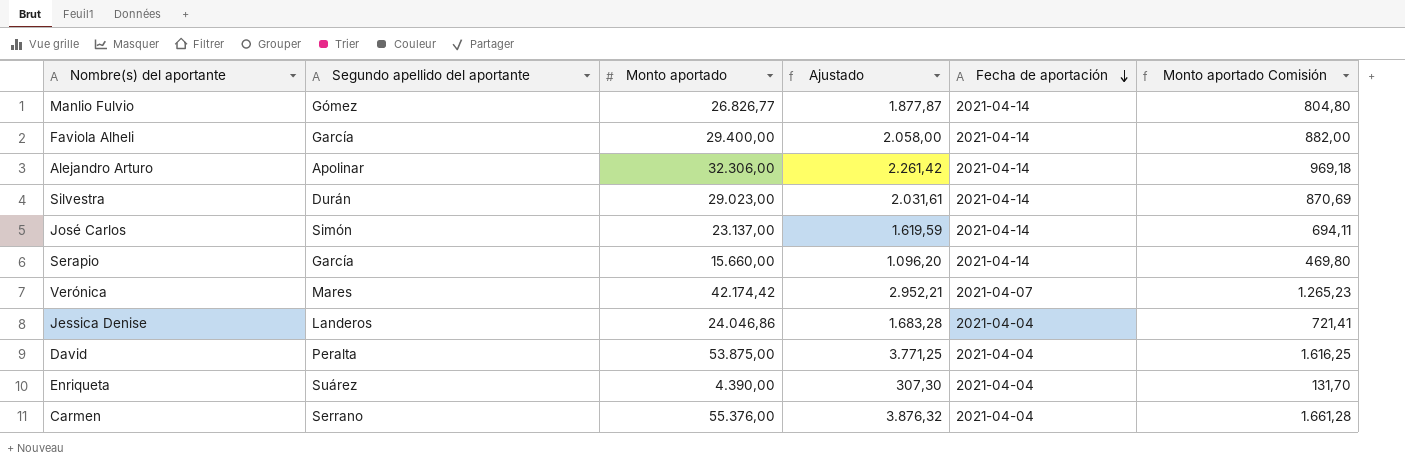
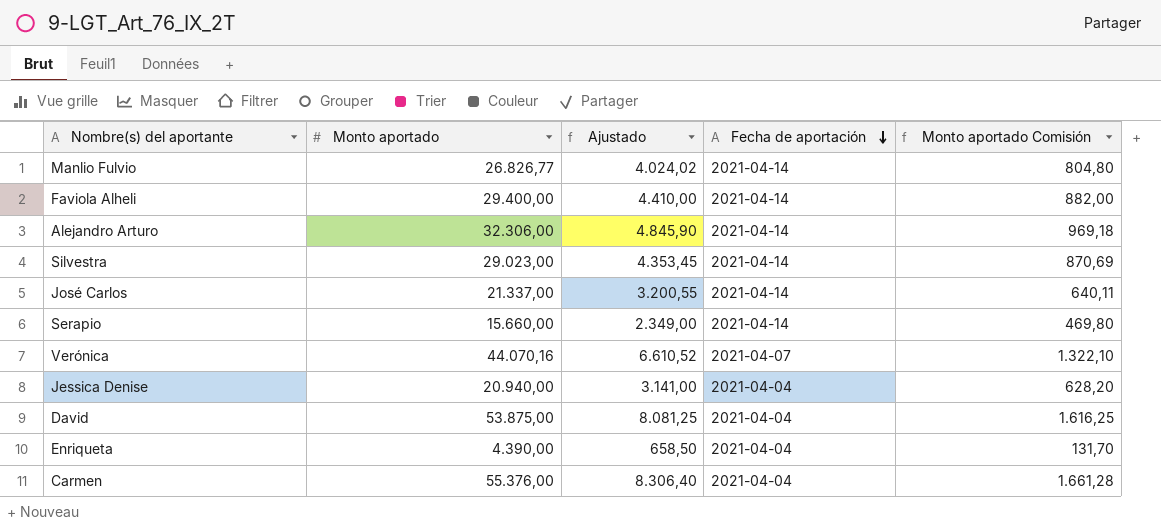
column Segundo apellido del aportante | position: 2 -> none
column Ajustado | formula: [Monto aportado] * 0,07 -> [Monto aportado] * 0,15
José Carlos | Monto aportado: 23.137,00 -> 21.337,00
José Carlos | Monto aportado Comisión: 694,11 -> 640,11
Verónica | Monto aportado: 42.174,42 -> 44.070,16
Verónica | Monto aportado Comisión: 1.265,23 -> 1.322,10
Jessica Denise | Monto aportado: 24.046,86 -> 20.940,00
Jessica Denise | Monto aportado Comisión: 721,41 -> 628,20

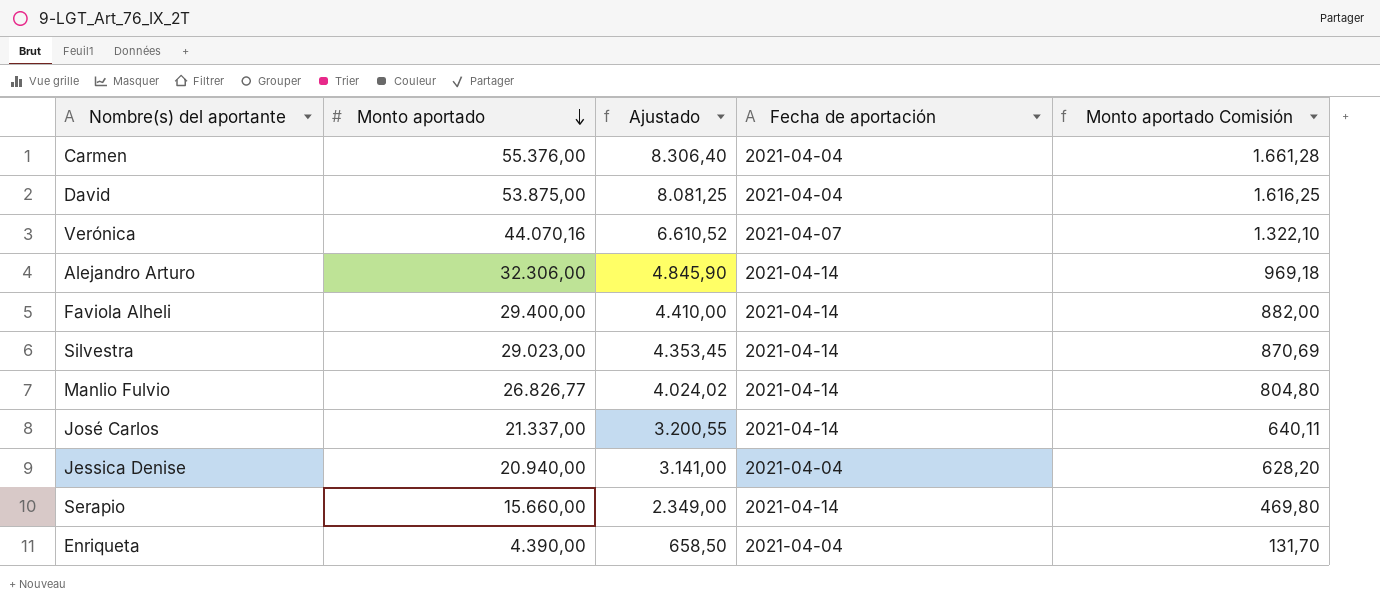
row order: Fecha de aportación descending -> Monto aportado descending

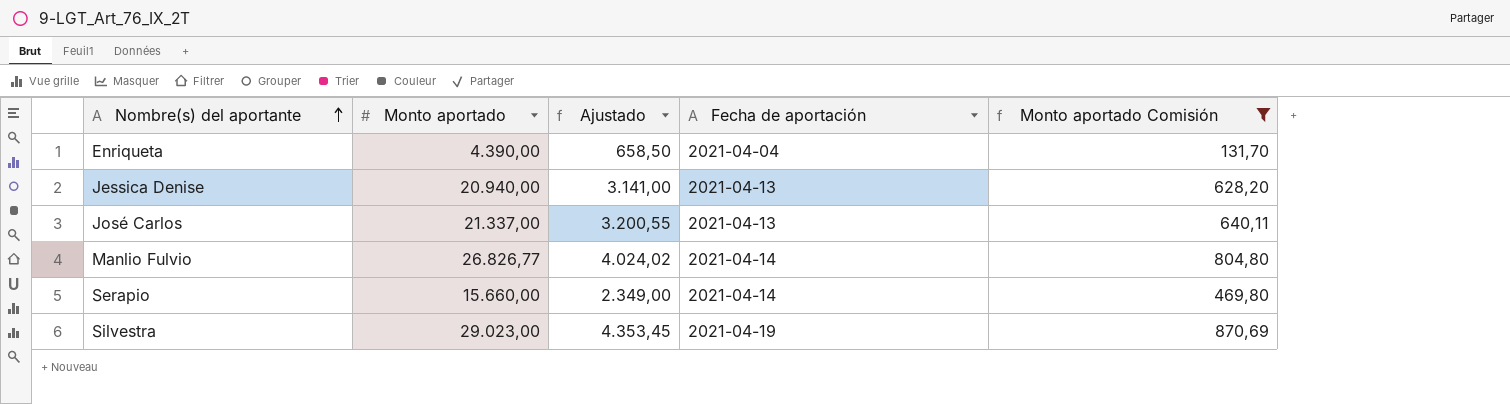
filter: none -> Monto aportado Comisión <= 870,69
row order: Monto aportado descending -> Nombre(s) del aportante ascending
Jessica Denise | Fecha de aportación: 2021-04-04 -> 2021-04-13
José Carlos | Fecha de aportación: 2021-04-14 -> 2021-04-13
Silvestra | Fecha de aportación: 2021-04-14 -> 2021-04-19

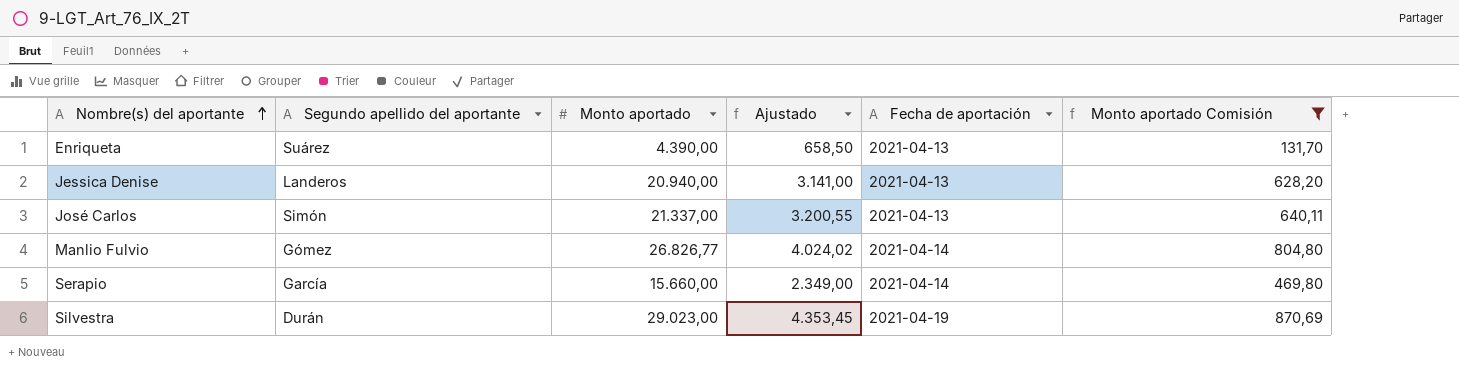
column Segundo apellido del aportante | position: none -> 2
Enriqueta | Fecha de aportación: 2021-04-04 -> 2021-04-13

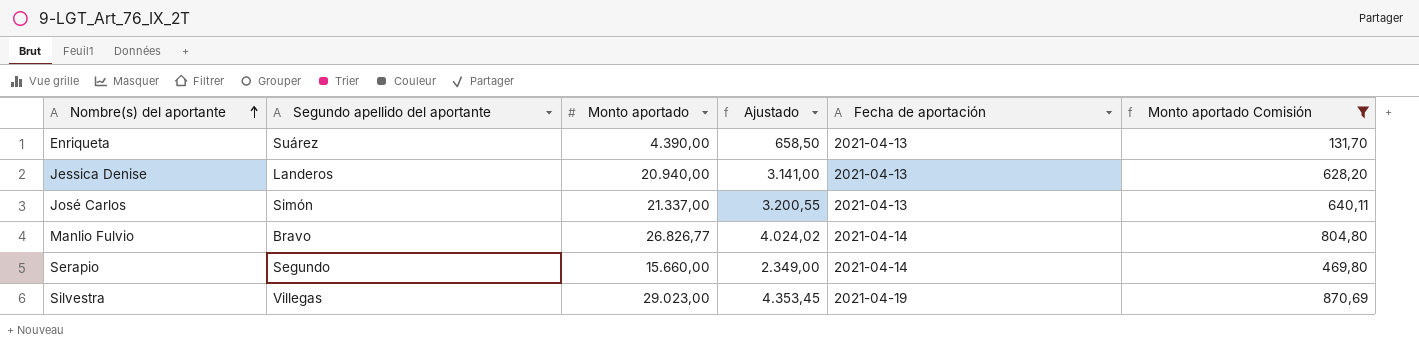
Manlio Fulvio | Segundo apellido del aportante: Gómez -> Bravo
Serapio | Segundo apellido del aportante: García -> Segundo
Silvestra | Segundo apellido del aportante: Durán -> Villegas

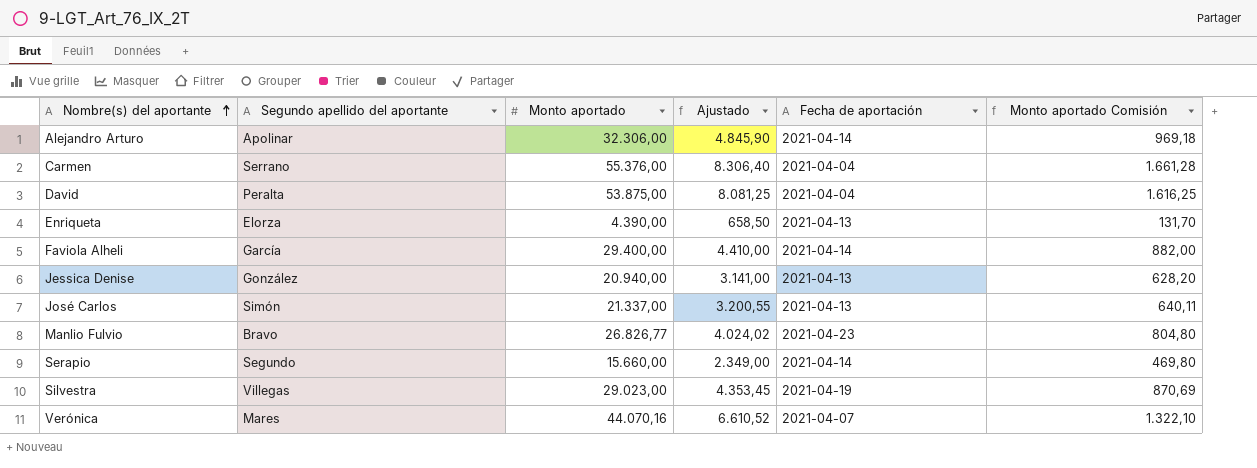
filter: Monto aportado Comisión <= 870,69 -> none
Enriqueta | Segundo apellido del aportante: Suárez -> Elorza
Jessica Denise | Segundo apellido del aportante: Landeros -> González
Manlio Fulvio | Fecha de aportación: 2021-04-14 -> 2021-04-23

